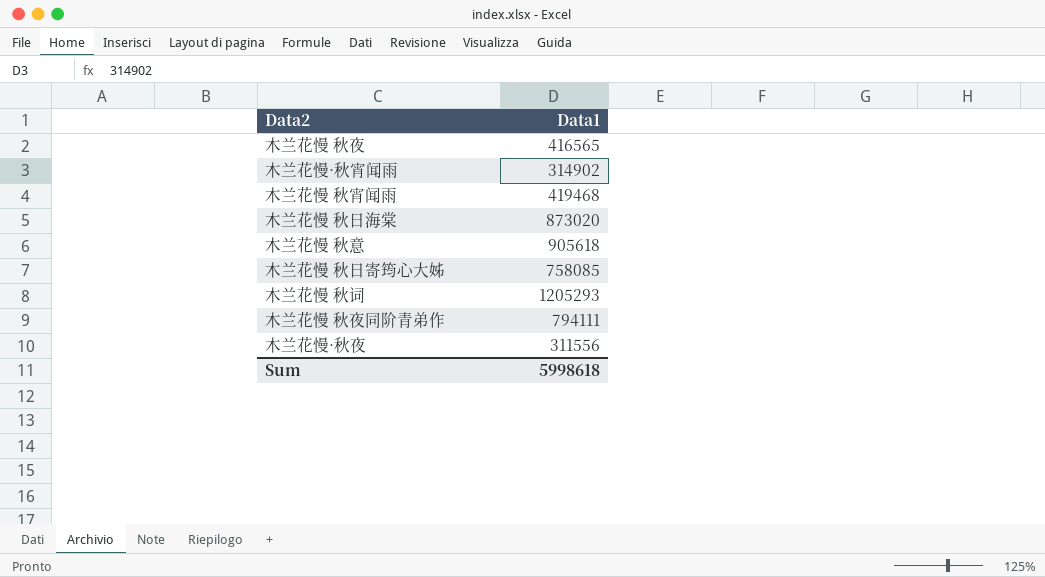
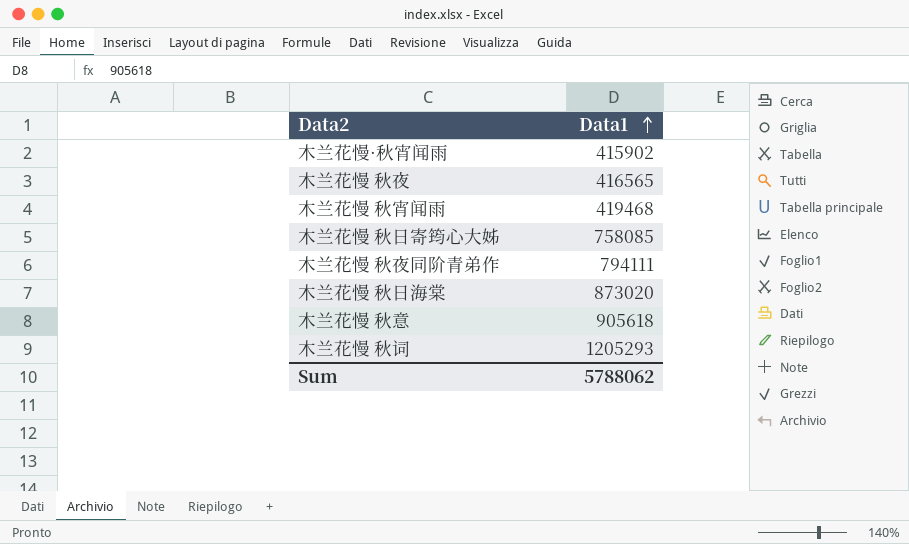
row order: none -> Data1 ascending
row 木兰花慢·秋夜: 311556 -> none
木兰花慢·秋宵闻雨 | Data1: 314902 -> 415902
Sum | Data1: 5998618 -> 5788062

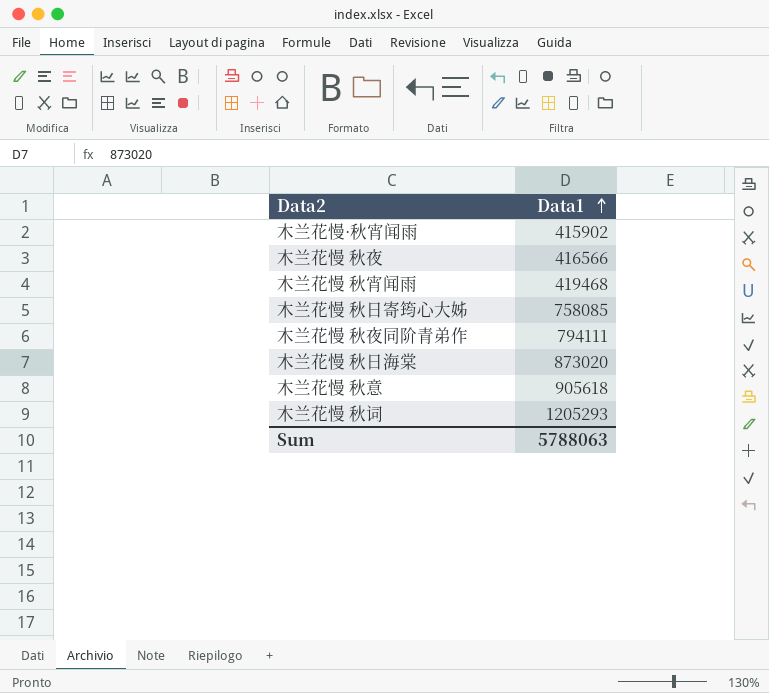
木兰花慢 秋夜 | Data1: 416565 -> 416566
Sum | Data1: 5788062 -> 5788063

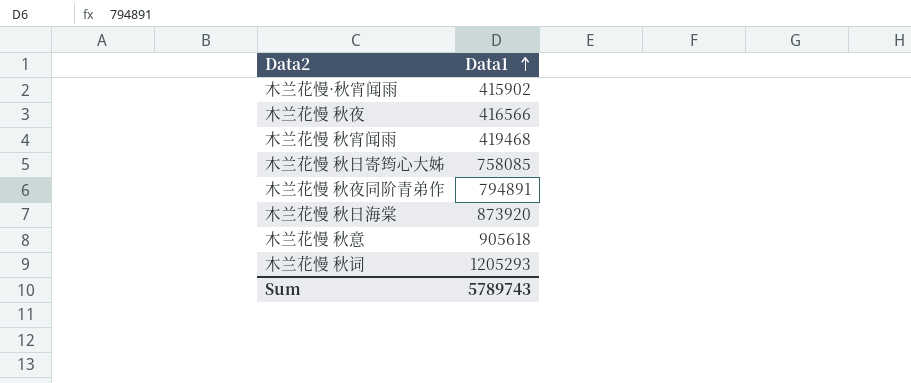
木兰花慢 秋夜同阶青弟作 | Data1: 794111 -> 794891
木兰花慢 秋日海棠 | Data1: 873020 -> 873920
Sum | Data1: 5788063 -> 5789743

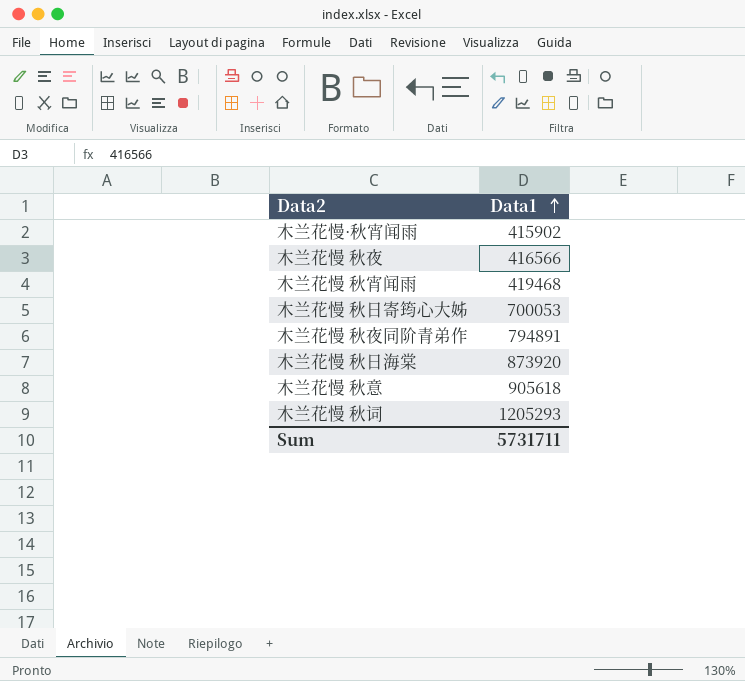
木兰花慢 秋日寄筠心大姊 | Data1: 758085 -> 700053
Sum | Data1: 5789743 -> 5731711

